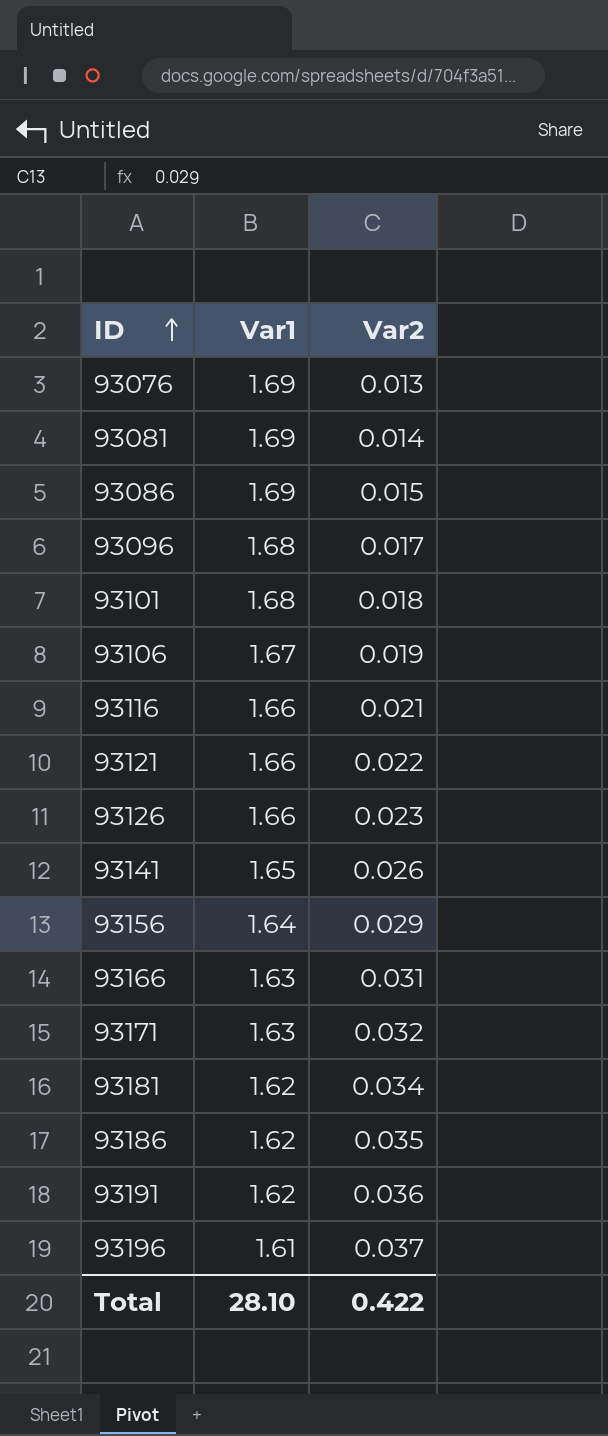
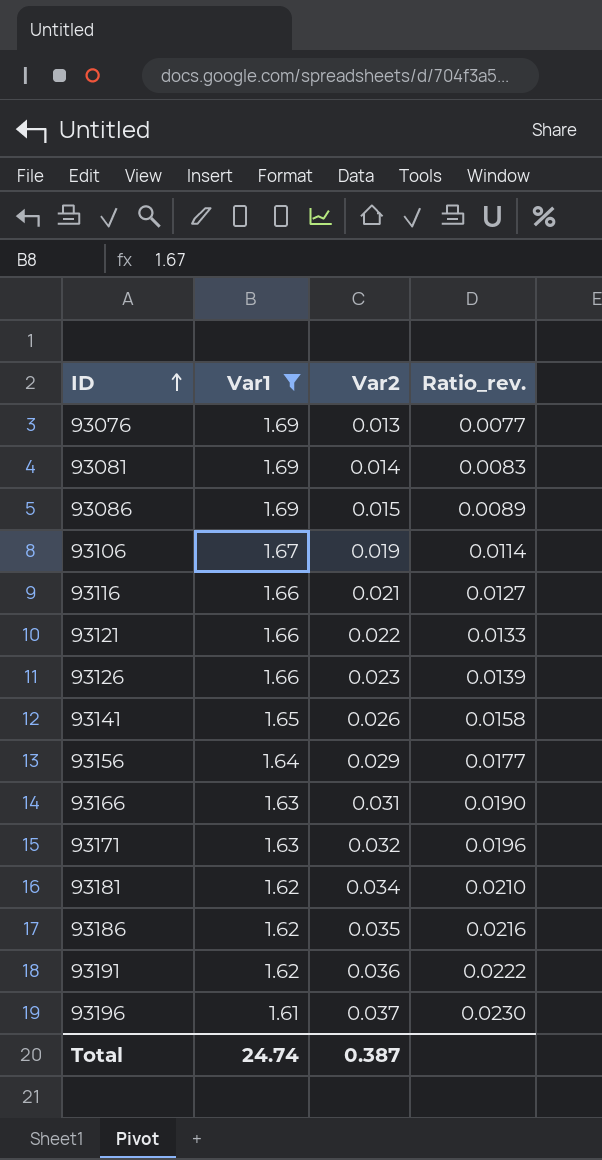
filter: none -> Var1 != 1.68
column Ratio_rev. | formula: none -> [Var2] / [Var1]
Total | Var1: 28.10 -> 24.74
Total | Var2: 0.422 -> 0.387

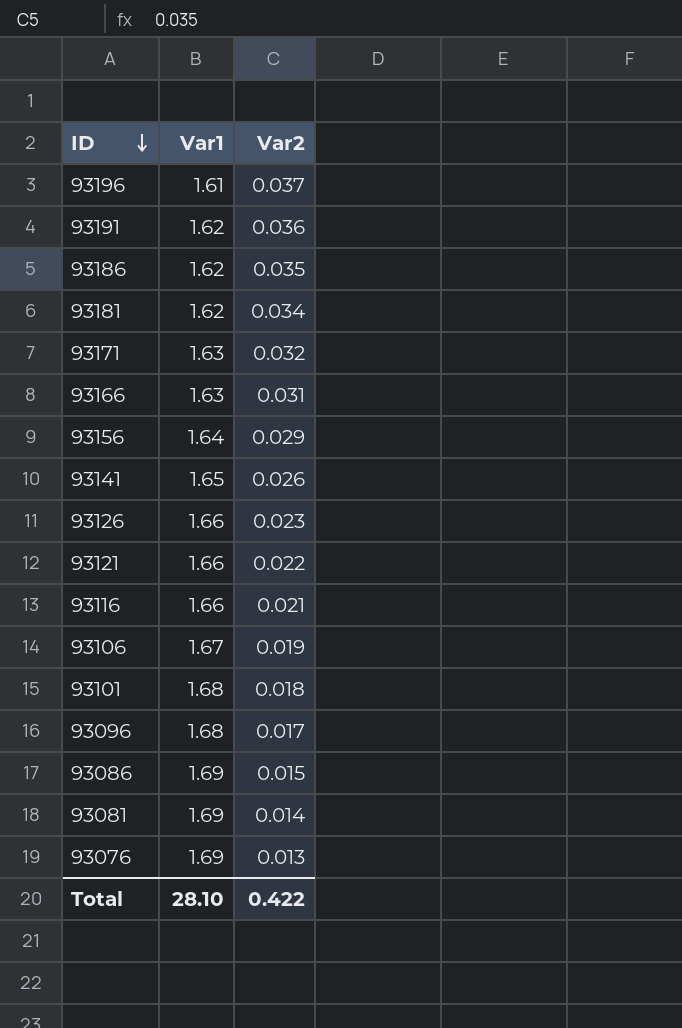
filter: Var1 != 1.68 -> none
row order: ID ascending -> ID descending
column Ratio_rev. | formula: [Var2] / [Var1] -> none
Total | Var1: 24.74 -> 28.10
Total | Var2: 0.387 -> 0.422

